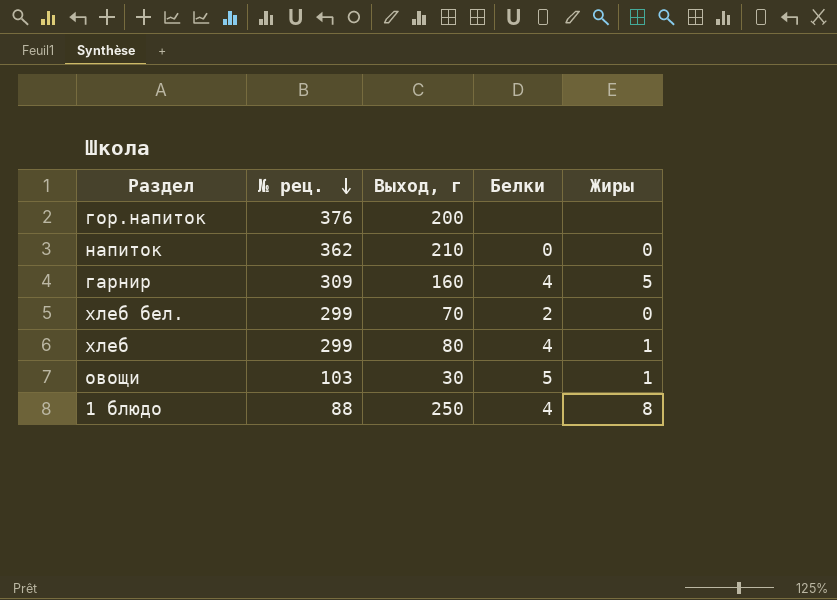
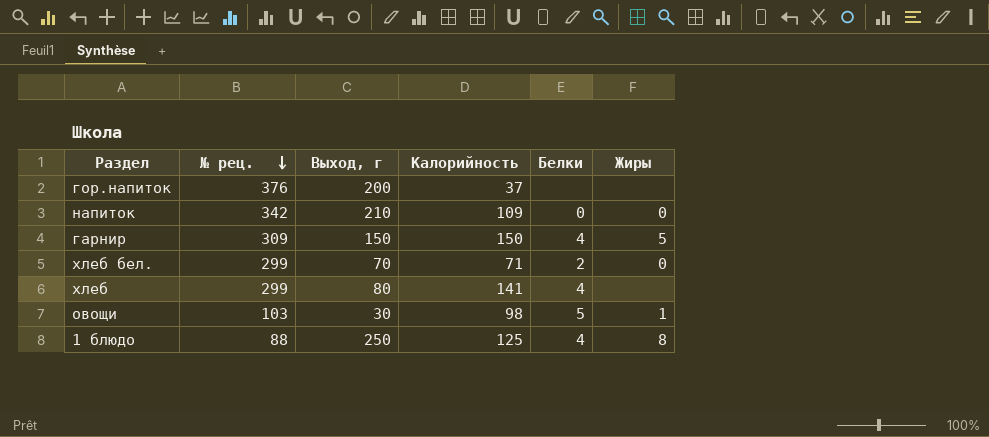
column Калорийность | position: none -> 4
напиток | № рец.: 362 -> 342
гарнир | Выход, г: 160 -> 150
хлеб | Жиры: 1 -> none

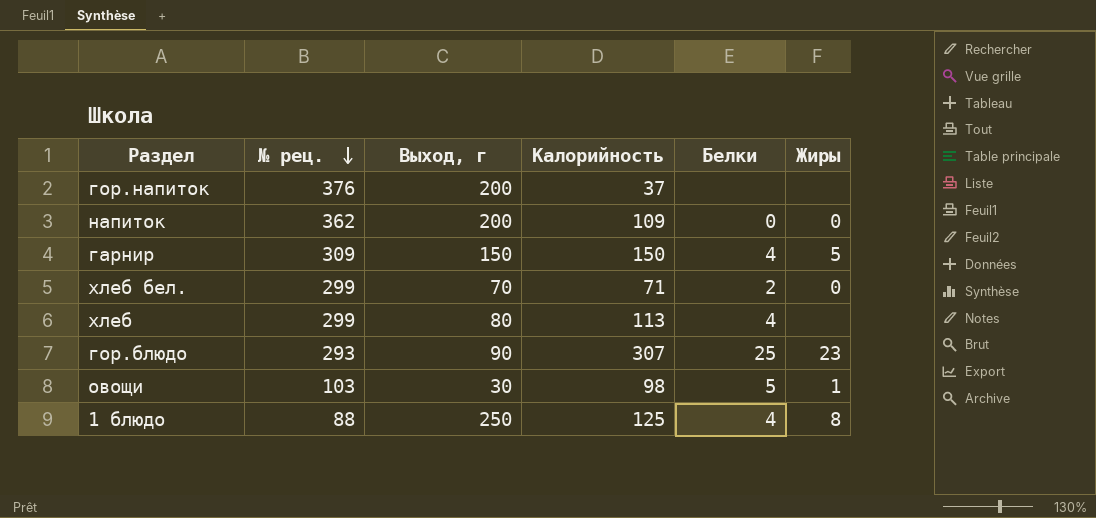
напиток | № рец.: 342 -> 362
напиток | Выход, г: 210 -> 200
хлеб | Калорийность: 141 -> 113
row гор.блюдо: none -> 293 | 90 | 307 | 25 | 23

